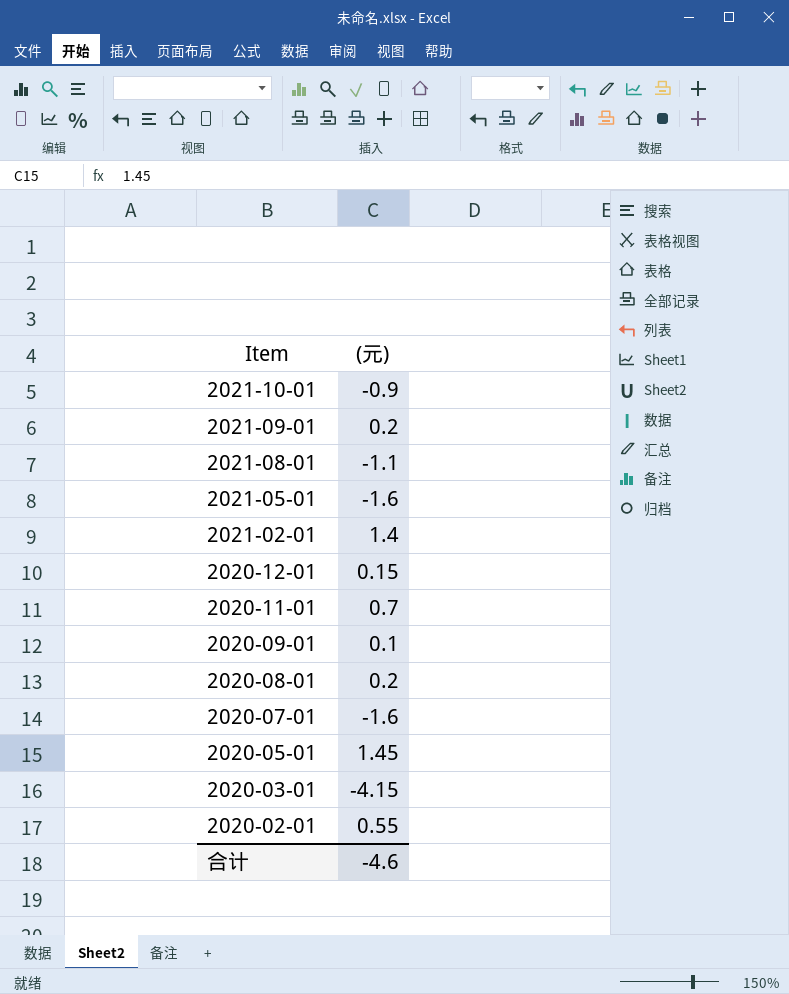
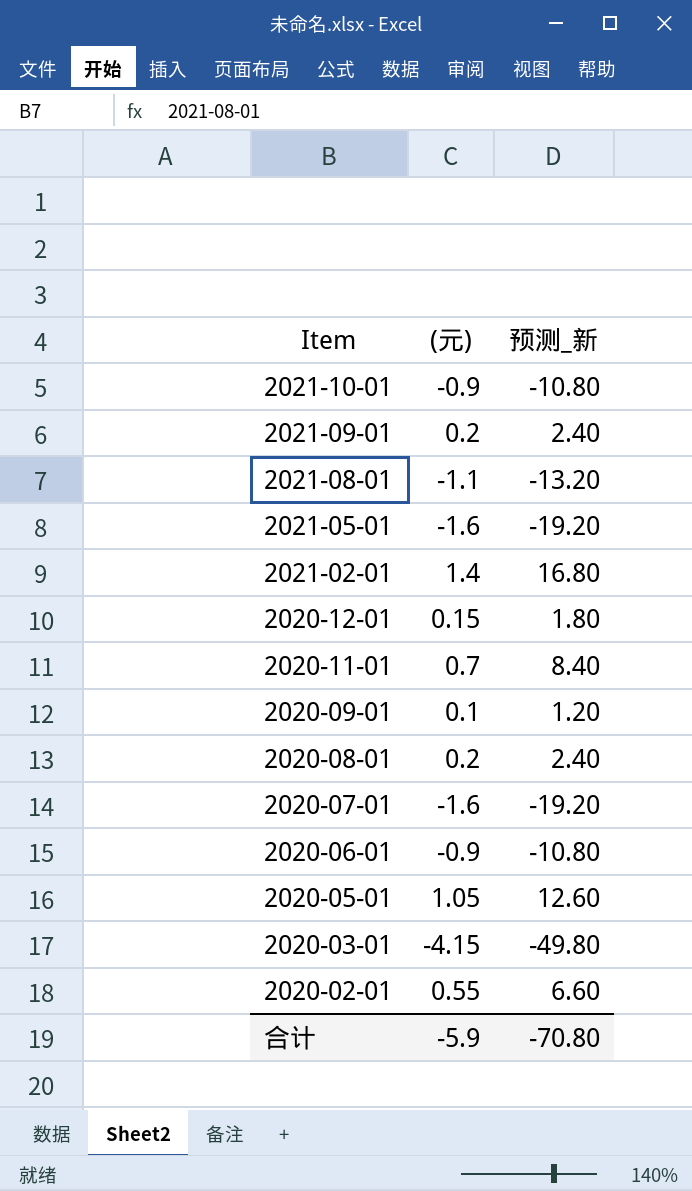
column 预测_新 | formula: none -> [(元)] * 12
row 2020-06-01: none -> -0.9 | -10.80
2020-05-01 | (元): 1.45 -> 1.05
合计 | (元): -4.6 -> -5.9

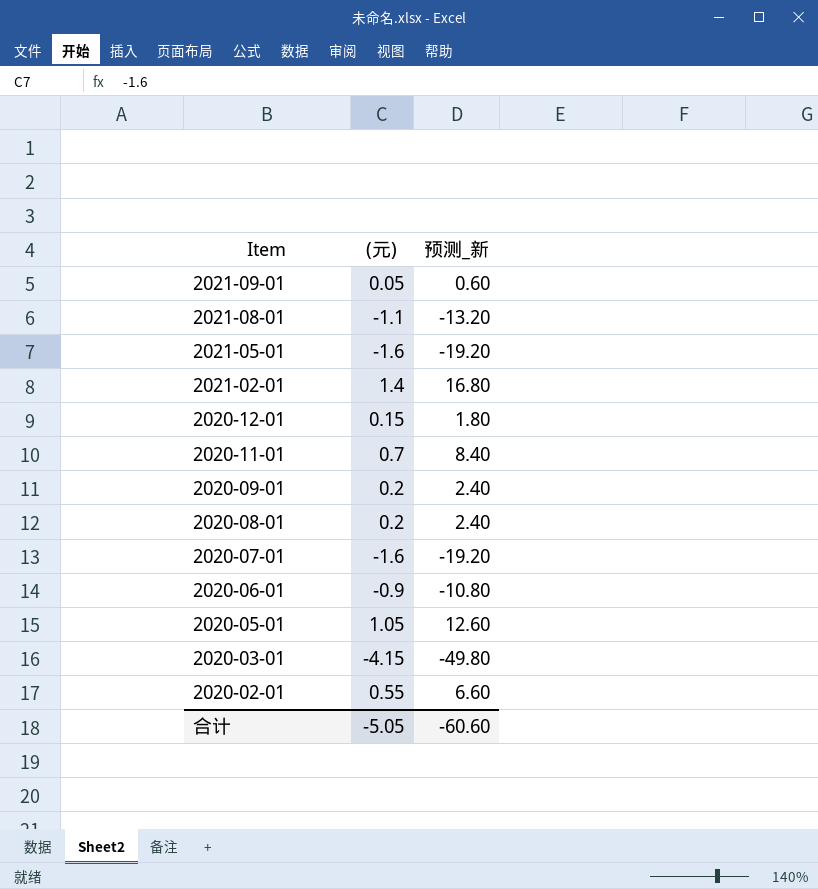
row 2021-10-01: -0.9 | -10.80 -> none
2021-09-01 | (元): 0.2 -> 0.05
2021-09-01 | 预测_新: 2.40 -> 0.60
2020-09-01 | (元): 0.1 -> 0.2
2020-09-01 | 预测_新: 1.20 -> 2.40
合计 | (元): -5.9 -> -5.05
合计 | 预测_新: -70.80 -> -60.60

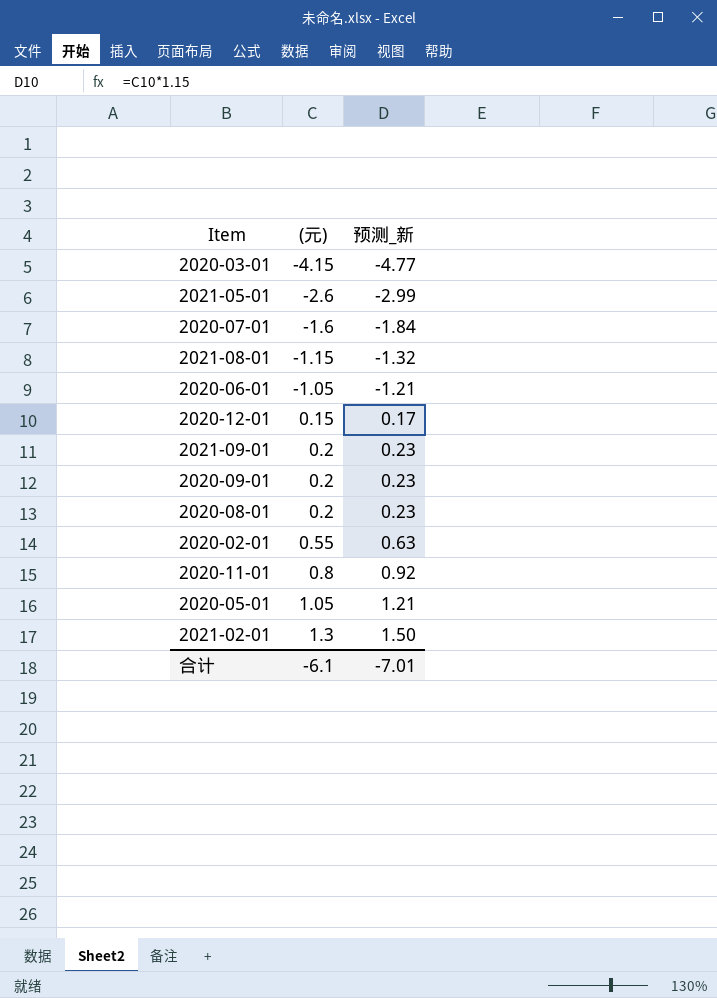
row order: Item descending -> (元) ascending
column 预测_新 | formula: [(元)] * 12 -> [(元)] * 1.15
2021-05-01 | (元): -1.6 -> -2.6
2021-08-01 | (元): -1.1 -> -1.15
2020-06-01 | (元): -0.9 -> -1.05
2021-09-01 | (元): 0.05 -> 0.2
2020-11-01 | (元): 0.7 -> 0.8
2021-02-01 | (元): 1.4 -> 1.3
合计 | (元): -5.05 -> -6.1
合计 | 预测_新: -60.60 -> -7.01

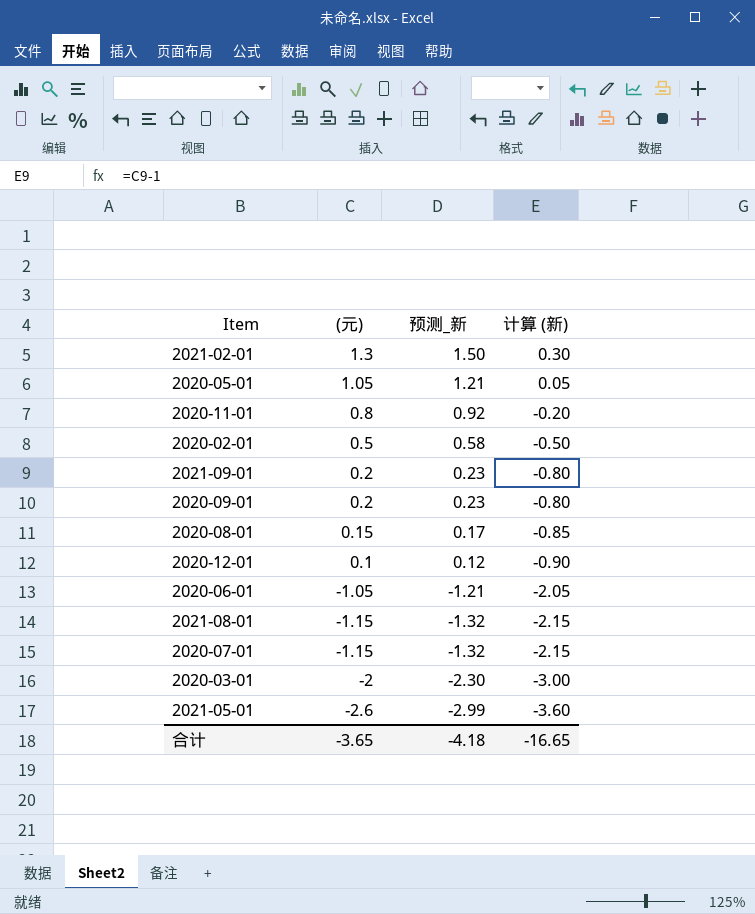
row order: (元) ascending -> (元) descending
column 计算 (新) | formula: none -> [(元)] - 1
2020-02-01 | (元): 0.55 -> 0.5
2020-02-01 | 预测_新: 0.63 -> 0.58
2020-08-01 | (元): 0.2 -> 0.15
2020-08-01 | 预测_新: 0.23 -> 0.17
2020-12-01 | (元): 0.15 -> 0.1
2020-12-01 | 预测_新: 0.17 -> 0.12
2020-07-01 | (元): -1.6 -> -1.15
2020-07-01 | 预测_新: -1.84 -> -1.32
2020-03-01 | (元): -4.15 -> -2
2020-03-01 | 预测_新: -4.77 -> -2.30
合计 | (元): -6.1 -> -3.65
合计 | 预测_新: -7.01 -> -4.18

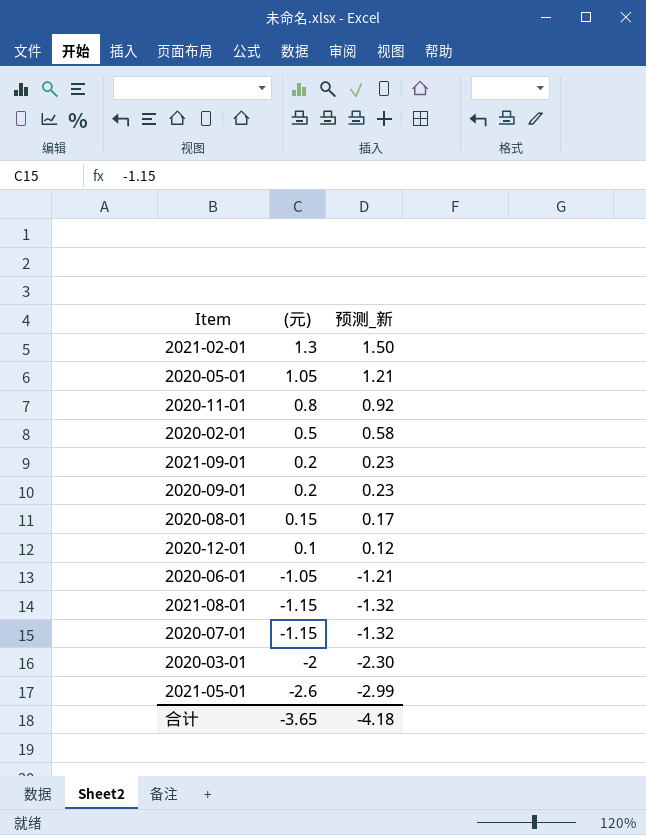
column 计算 (新) | formula: [(元)] - 1 -> none

